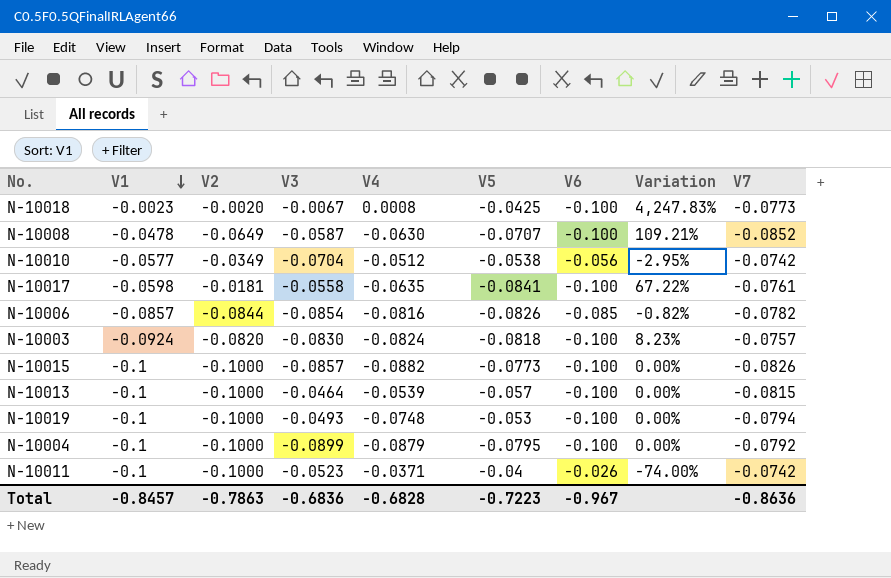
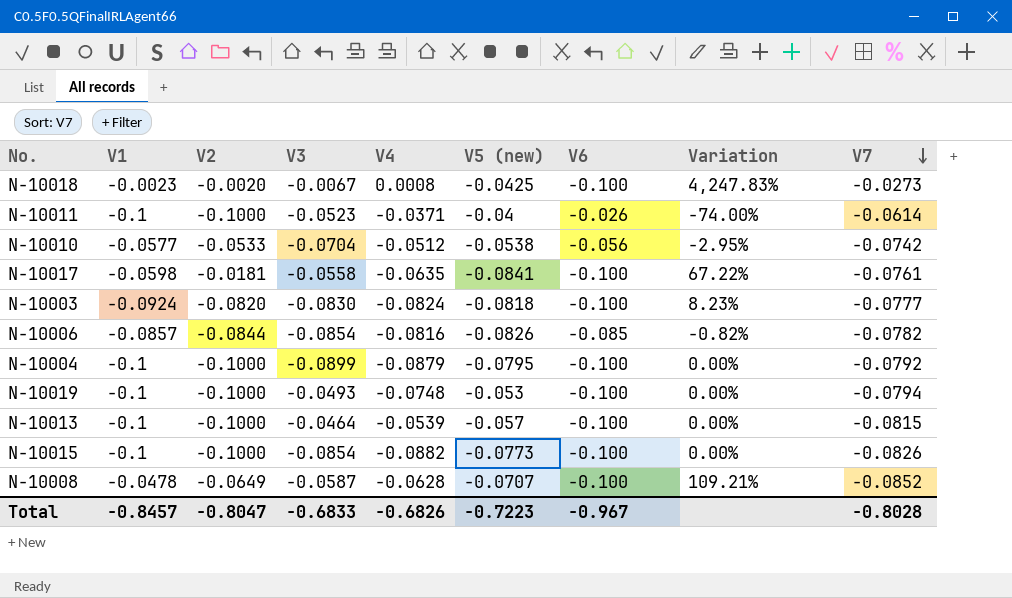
row order: V1 descending -> V7 descending
column name: V5 -> V5 (new)
N-10018 | V7: -0.0773 -> -0.0273
N-10011 | V7: -0.0742 -> -0.0614
N-10010 | V2: -0.0349 -> -0.0533
N-10003 | V7: -0.0757 -> -0.0777
N-10015 | V3: -0.0857 -> -0.0854
N-10008 | V4: -0.0630 -> -0.0628
Total | V2: -0.7863 -> -0.8047
Total | V3: -0.6836 -> -0.6833
Total | V4: -0.6828 -> -0.6826
Total | V7: -0.8636 -> -0.8028

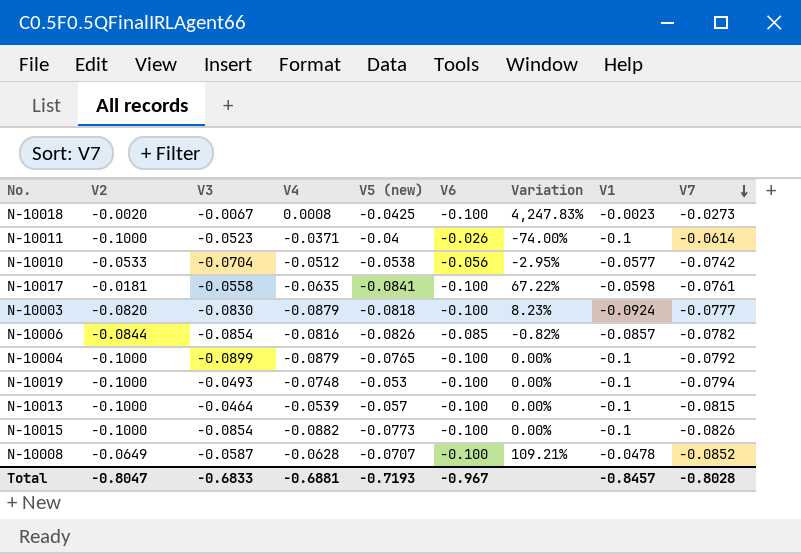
column V1 | position: 2 -> 8
N-10003 | V4: -0.0824 -> -0.0879
N-10004 | V5 (new): -0.0795 -> -0.0765
Total | V4: -0.6826 -> -0.6881
Total | V5 (new): -0.7223 -> -0.7193

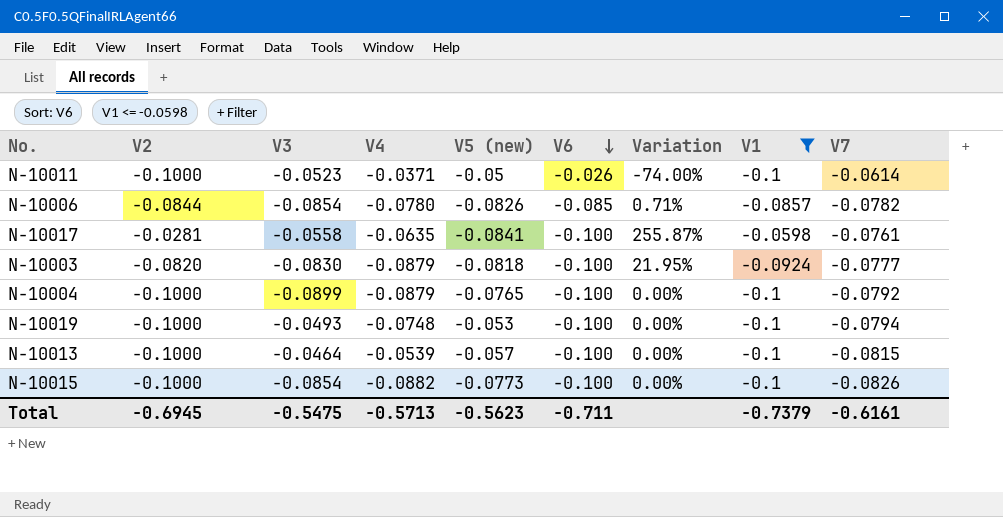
filter: none -> V1 <= -0.0598
row order: V7 descending -> V6 descending
column Variation | formula: ([V6] - [V1]) / [V1] -> ([V6] - [V2]) / [V2]
N-10011 | V5 (new): -0.04 -> -0.05
N-10006 | V4: -0.0816 -> -0.0780
N-10017 | V2: -0.0181 -> -0.0281
Total | V2: -0.8047 -> -0.6945
Total | V3: -0.6833 -> -0.5475
Total | V4: -0.6881 -> -0.5713
Total | V5 (new): -0.7193 -> -0.5623
Total | V6: -0.967 -> -0.711
Total | V1: -0.8457 -> -0.7379
Total | V7: -0.8028 -> -0.6161

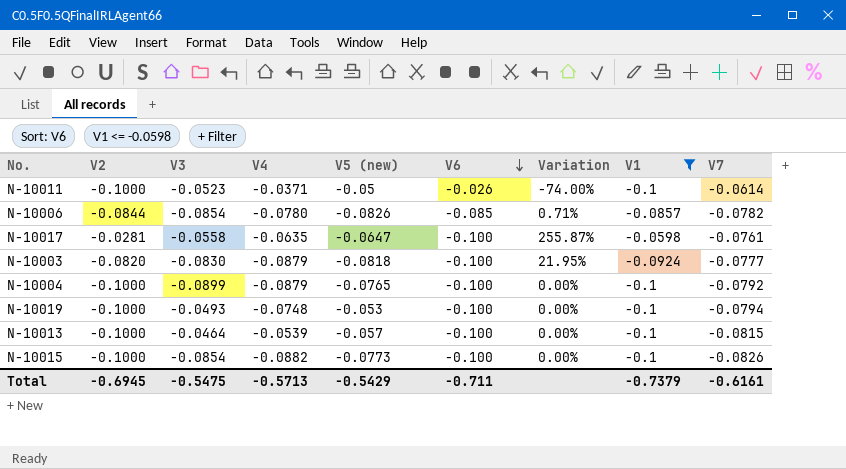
N-10017 | V5 (new): -0.0841 -> -0.0647
Total | V5 (new): -0.5623 -> -0.5429

